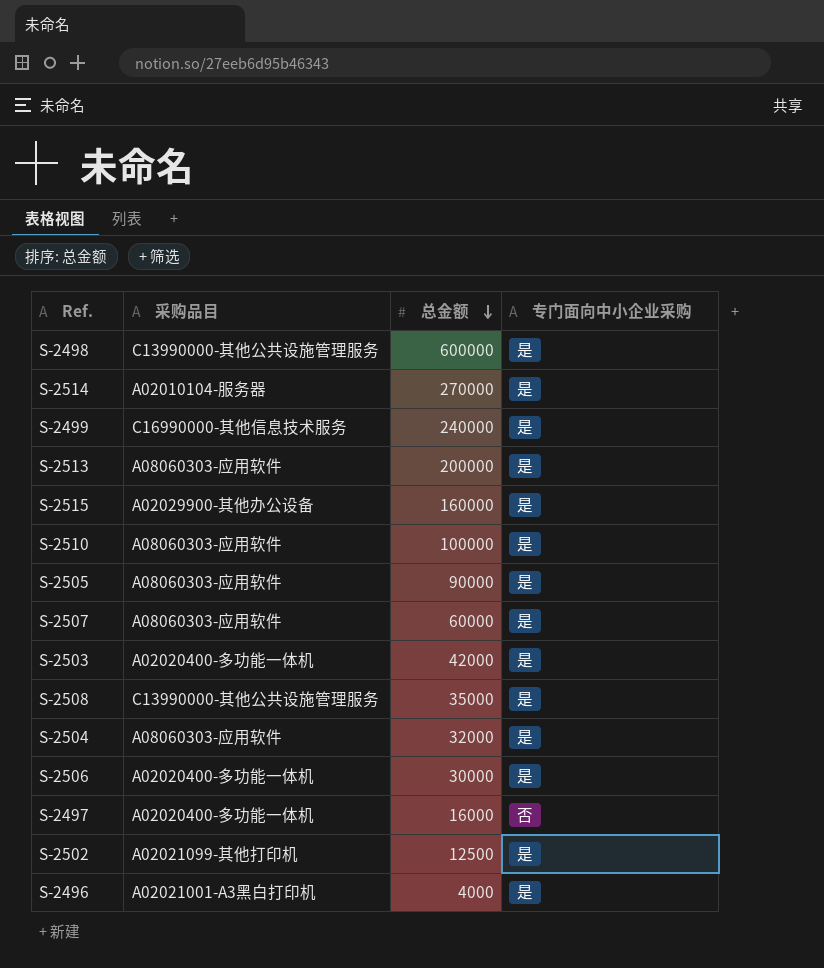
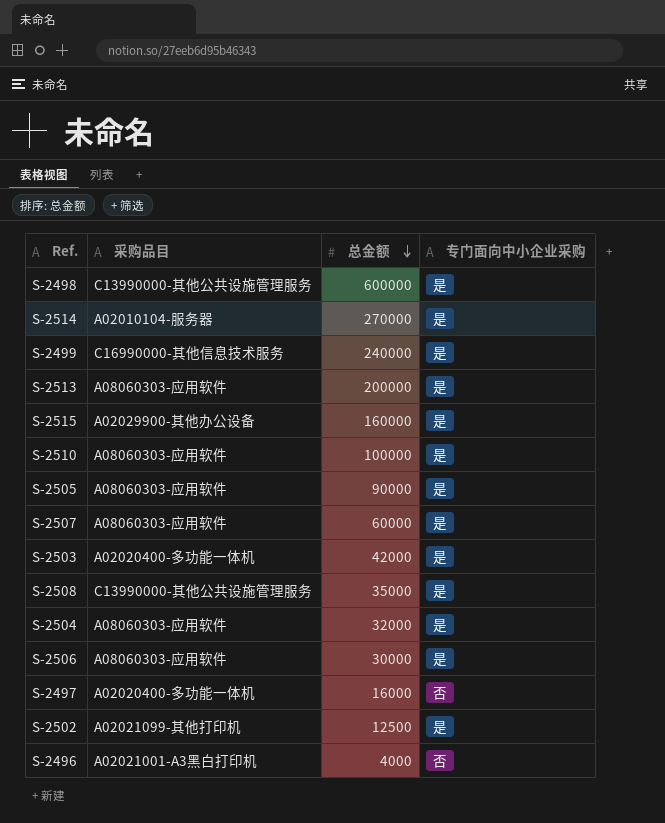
S-2506 | 采购品目: A02020400-多功能一体机 -> A08060303-应用软件
S-2496 | 专门面向中小企业采购: 是 -> 否

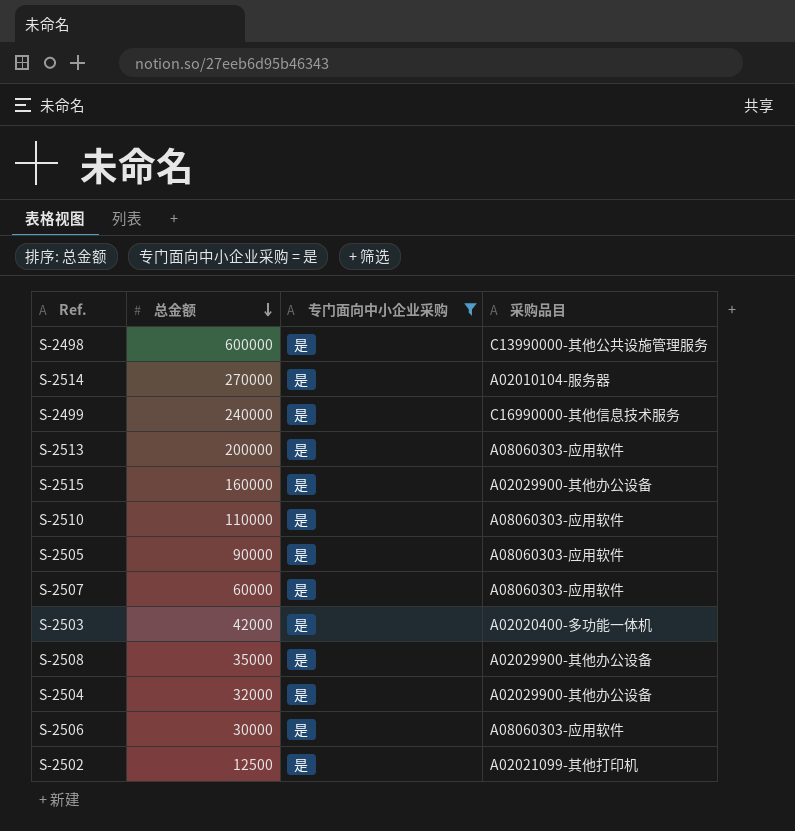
filter: none -> 专门面向中小企业采购 = 是
column 采购品目 | position: 2 -> 4
S-2510 | 总金额: 100000 -> 110000
S-2508 | 采购品目: C13990000-其他公共设施管理服务 -> A02029900-其他办公设备
S-2504 | 采购品目: A08060303-应用软件 -> A02029900-其他办公设备

